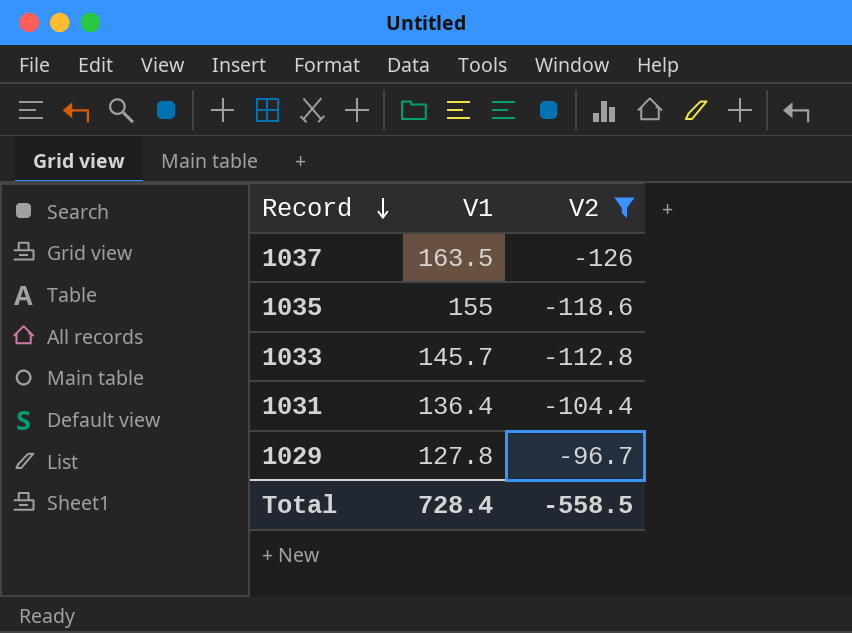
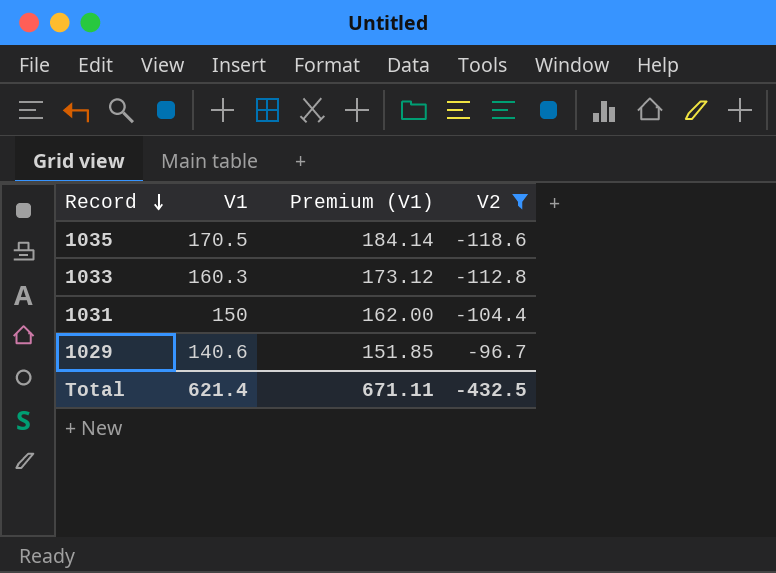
column Premium (V1) | formula: none -> [V1] * 1.08
row 1037: 163.5 | -126 -> none
1035 | V1: 155 -> 170.5
1033 | V1: 145.7 -> 160.3
1031 | V1: 136.4 -> 150
1029 | V1: 127.8 -> 140.6
Total | V1: 728.4 -> 621.4
Total | V2: -558.5 -> -432.5

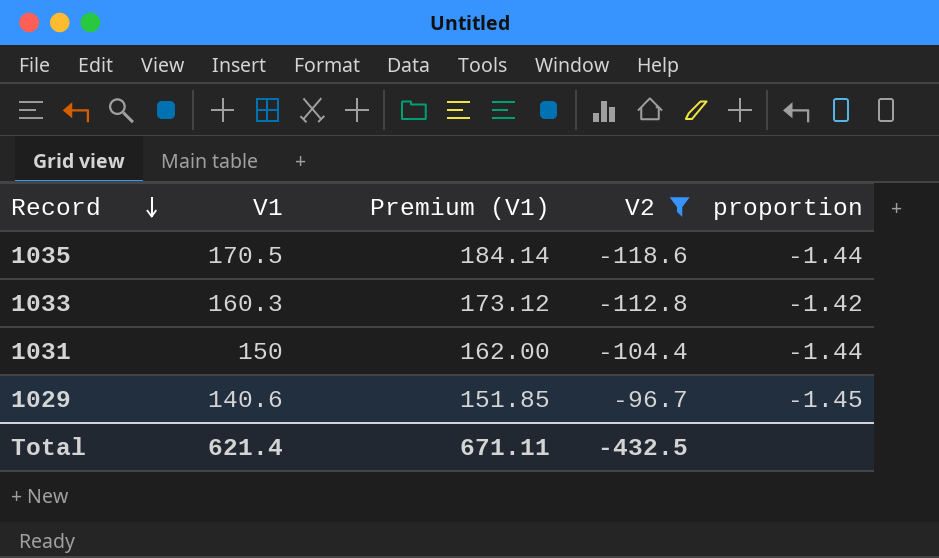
column proportion | formula: none -> [V1] / [V2]

